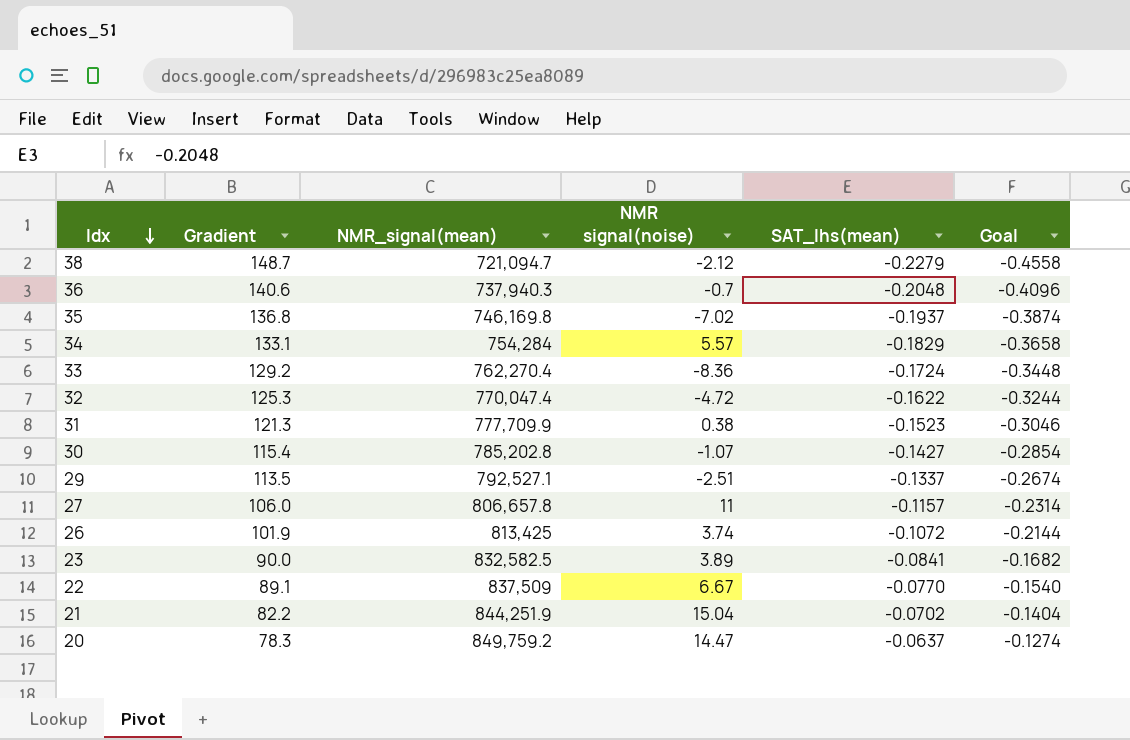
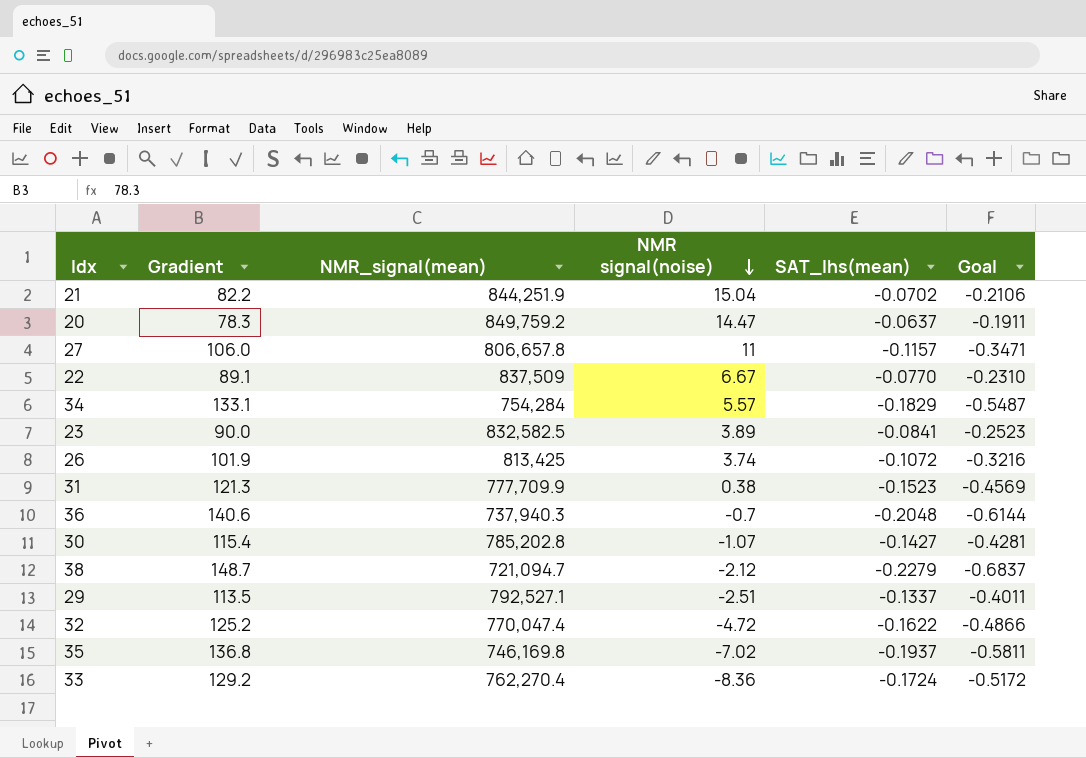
row order: Idx descending -> NMR signal(noise) descending
column Goal | formula: [SAT_lhs(mean)] * 2 -> [SAT_lhs(mean)] * 3
32 | Gradient: 125.3 -> 125.2

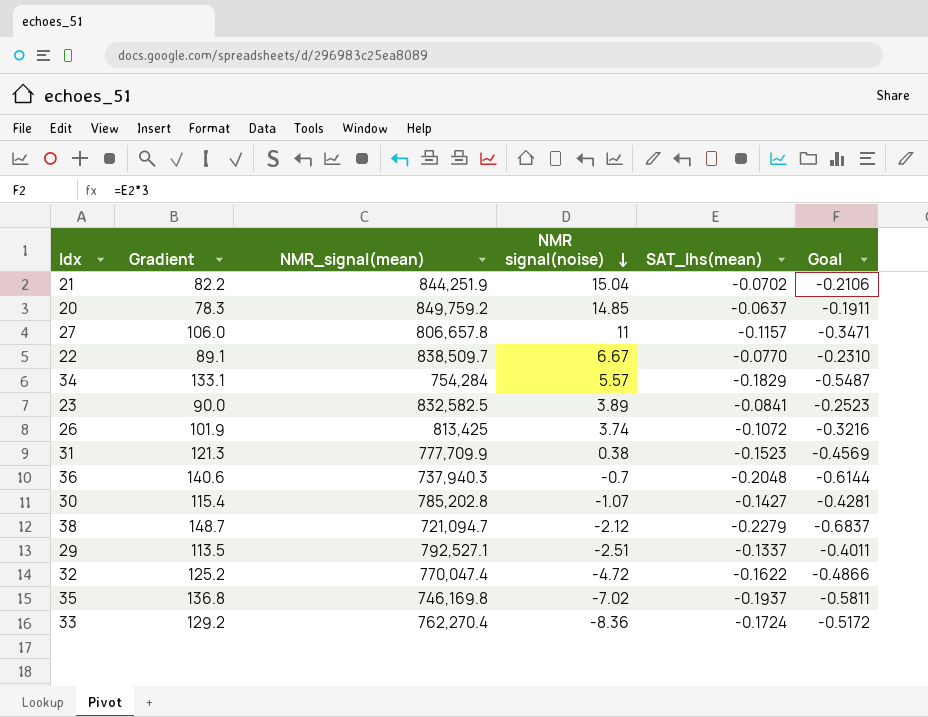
20 | NMR signal(noise): 14.47 -> 14.85
22 | NMR_signal(mean): 837,509 -> 838,509.7

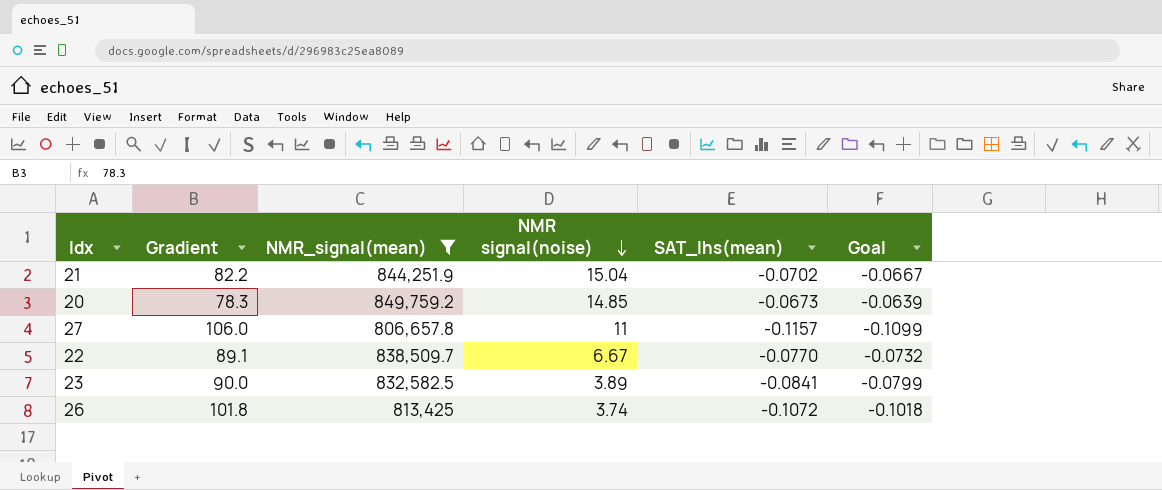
filter: none -> NMR_signal(mean) >= 806,657.8
column Goal | formula: [SAT_lhs(mean)] * 3 -> [SAT_lhs(mean)] * 0.95
20 | SAT_lhs(mean): -0.0637 -> -0.0673
26 | Gradient: 101.9 -> 101.8

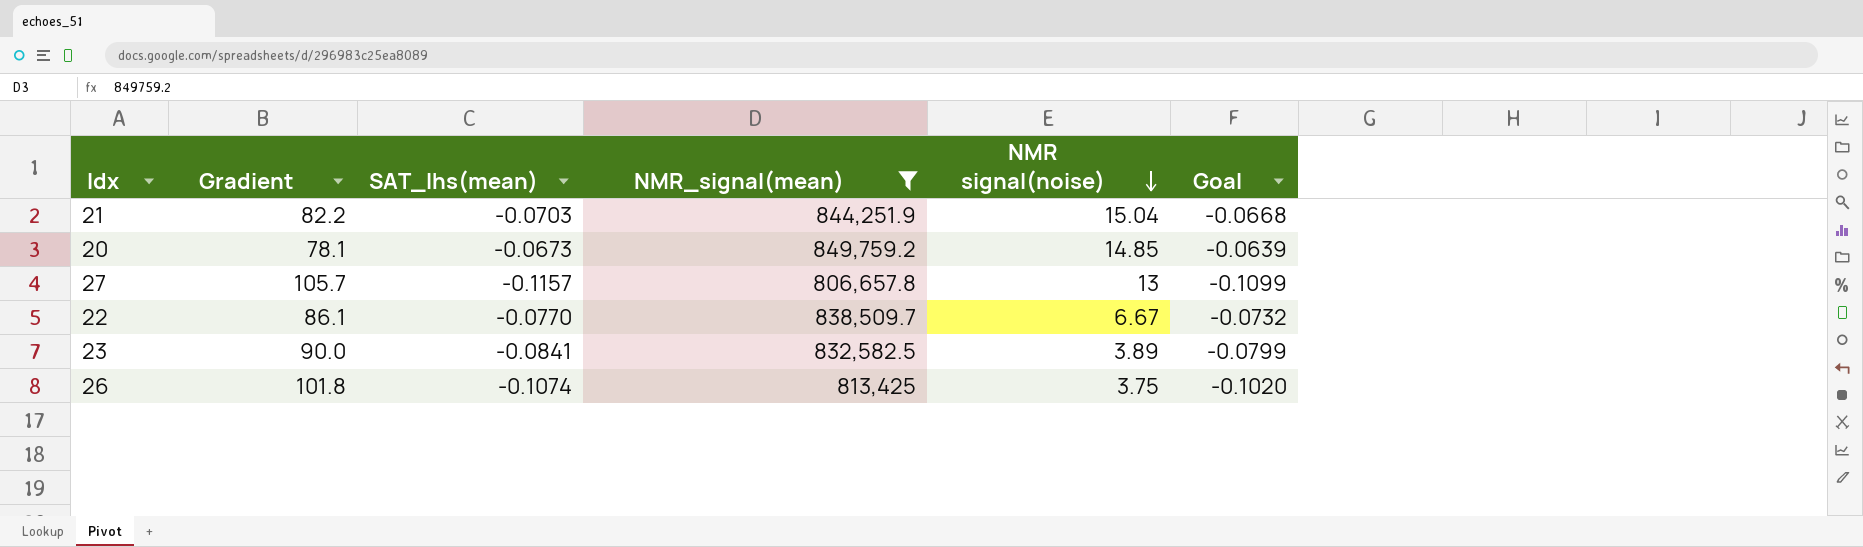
column SAT_lhs(mean) | position: 5 -> 3
21 | SAT_lhs(mean): -0.0702 -> -0.0703
21 | Goal: -0.0667 -> -0.0668
20 | Gradient: 78.3 -> 78.1
27 | Gradient: 106.0 -> 105.7
27 | NMR signal(noise): 11 -> 13
22 | Gradient: 89.1 -> 86.1
26 | SAT_lhs(mean): -0.1072 -> -0.1074
26 | NMR signal(noise): 3.74 -> 3.75
26 | Goal: -0.1018 -> -0.1020

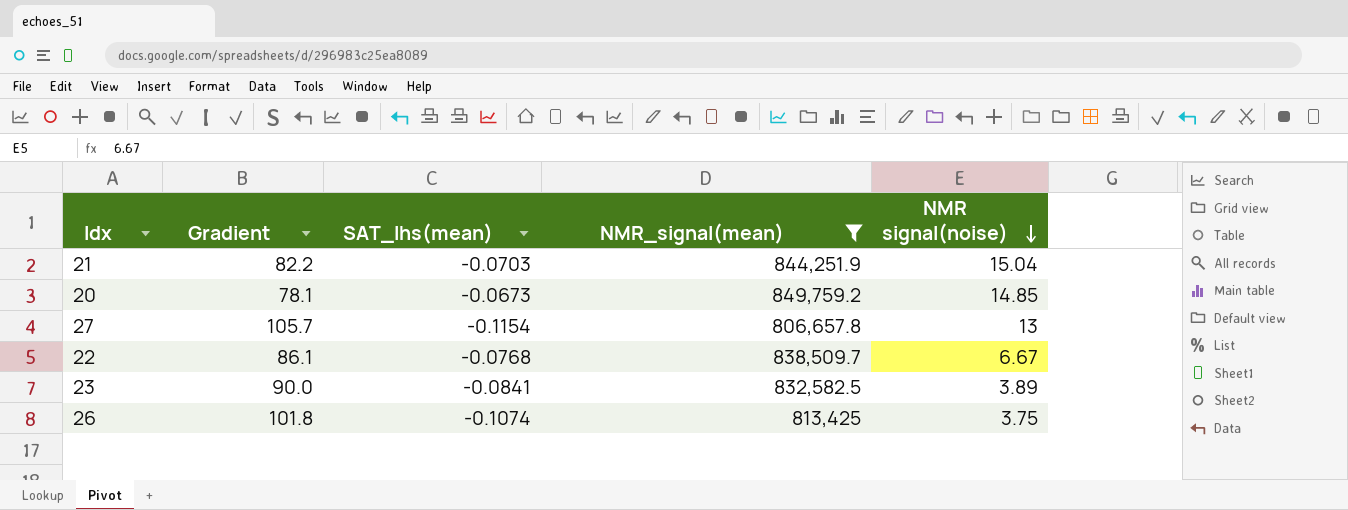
column Goal | formula: [SAT_lhs(mean)] * 0.95 -> none
27 | SAT_lhs(mean): -0.1157 -> -0.1154
22 | SAT_lhs(mean): -0.0770 -> -0.0768

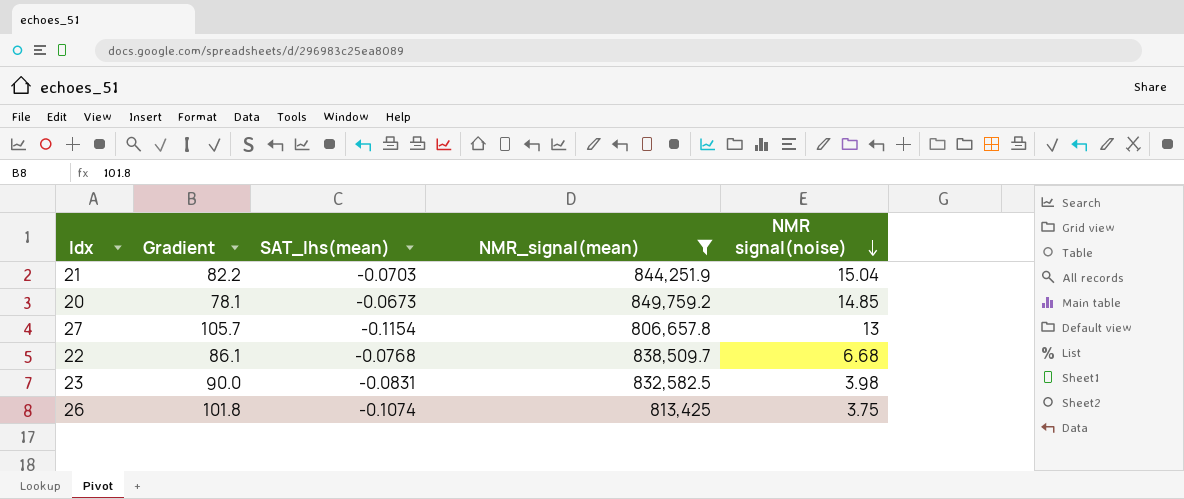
22 | NMR signal(noise): 6.67 -> 6.68
23 | SAT_lhs(mean): -0.0841 -> -0.0831
23 | NMR signal(noise): 3.89 -> 3.98

